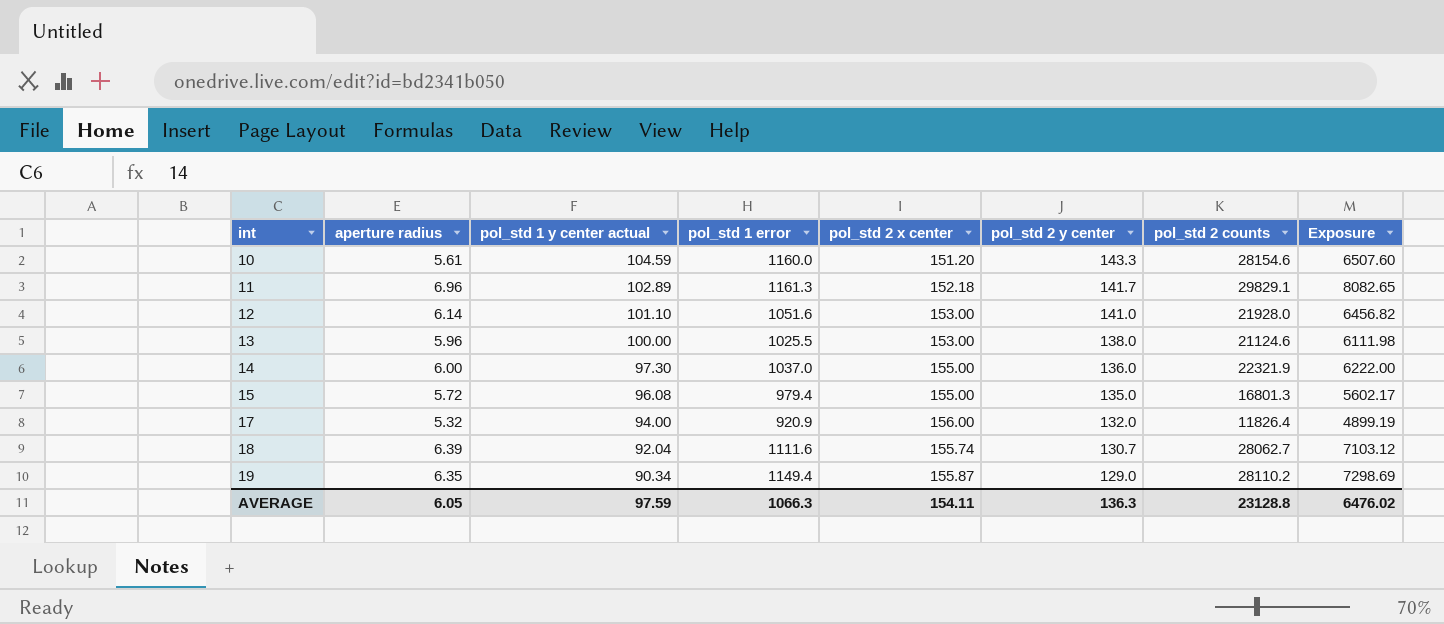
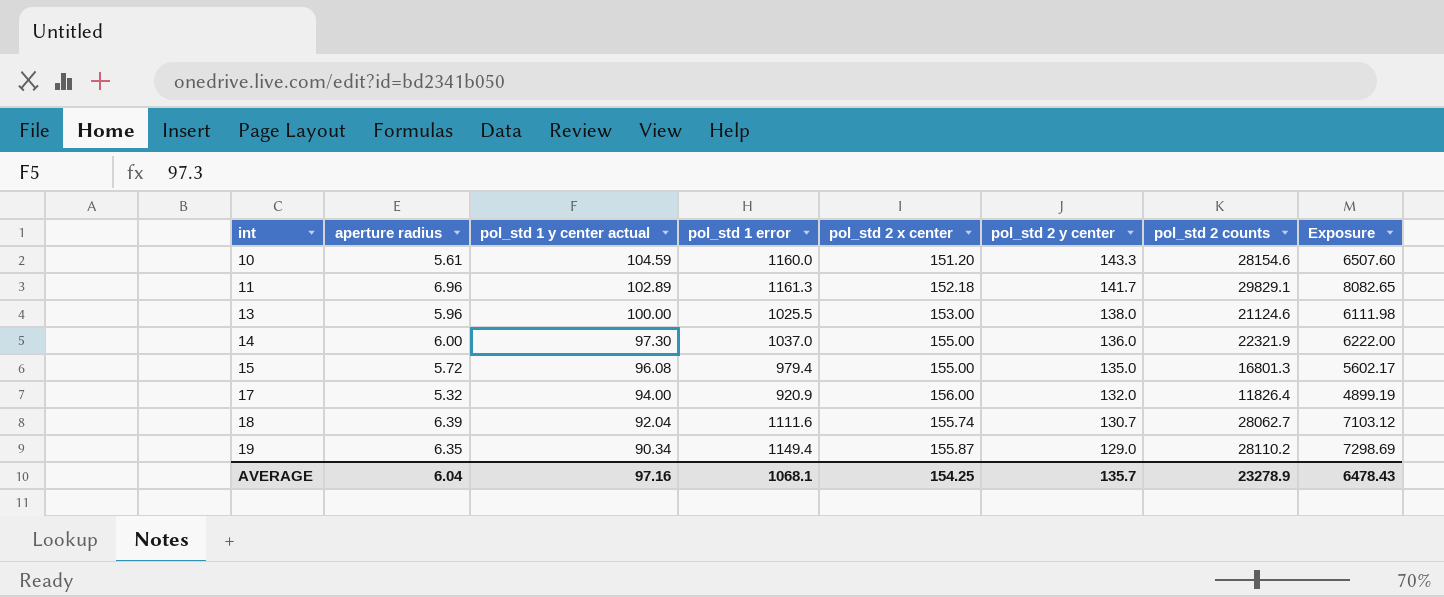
row 12: 6.14 | 101.10 | 1051.6 | 153.00 | 141.0 | 21928.0 | 6456.82 -> none
AVERAGE | aperture radius: 6.05 -> 6.04
AVERAGE | pol_std 1 y center actual: 97.59 -> 97.16
AVERAGE | pol_std 1 error: 1066.3 -> 1068.1
AVERAGE | pol_std 2 x center: 154.11 -> 154.25
AVERAGE | pol_std 2 y center: 136.3 -> 135.7
AVERAGE | pol_std 2 counts: 23128.8 -> 23278.9
AVERAGE | Exposure: 6476.02 -> 6478.43

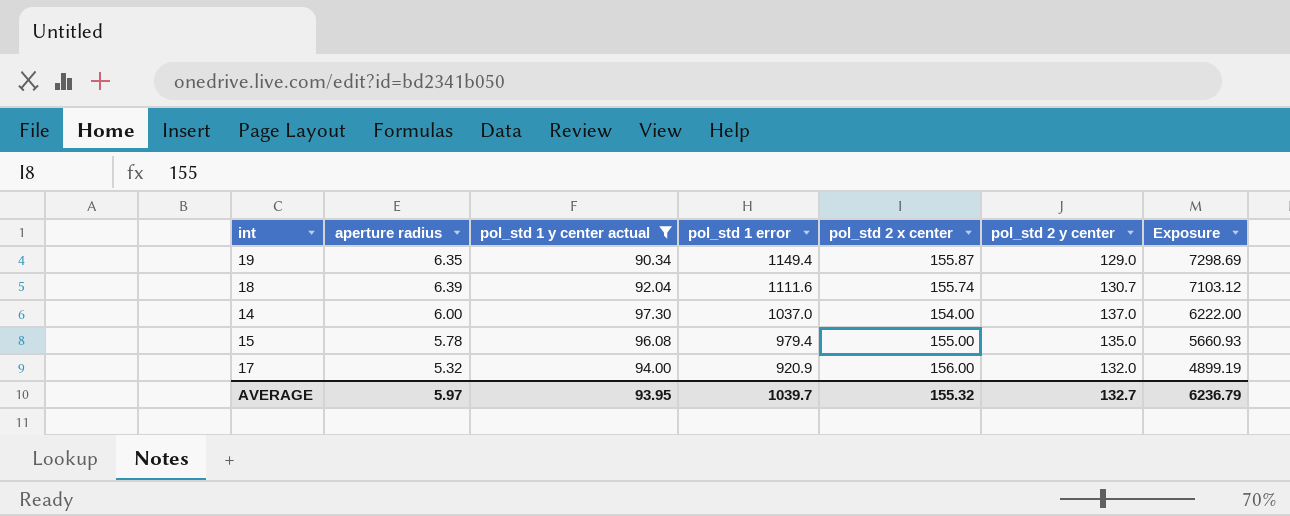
filter: none -> pol_std 1 y center actual <= 97.30
row order: int ascending -> pol_std 1 error descending
column pol_std 2 counts | position: 7 -> none
14 | pol_std 2 x center: 155.00 -> 154.00
14 | pol_std 2 y center: 136.0 -> 137.0
15 | aperture radius: 5.72 -> 5.78
15 | Exposure: 5602.17 -> 5660.93
AVERAGE | aperture radius: 6.04 -> 5.97
AVERAGE | pol_std 1 y center actual: 97.16 -> 93.95
AVERAGE | pol_std 1 error: 1068.1 -> 1039.7
AVERAGE | pol_std 2 x center: 154.25 -> 155.32
AVERAGE | pol_std 2 y center: 135.7 -> 132.7
AVERAGE | Exposure: 6478.43 -> 6236.79

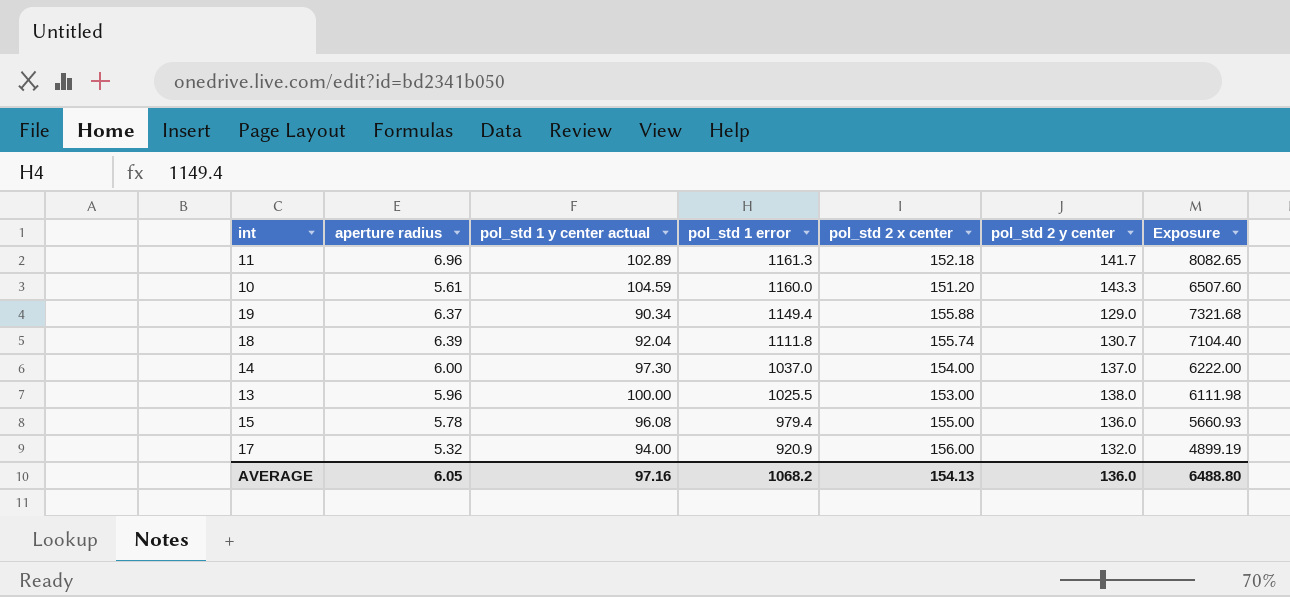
filter: pol_std 1 y center actual <= 97.30 -> none
19 | aperture radius: 6.35 -> 6.37
19 | pol_std 2 x center: 155.87 -> 155.88
19 | Exposure: 7298.69 -> 7321.68
18 | pol_std 1 error: 1111.6 -> 1111.8
18 | Exposure: 7103.12 -> 7104.40
15 | pol_std 2 y center: 135.0 -> 136.0
AVERAGE | aperture radius: 5.97 -> 6.05
AVERAGE | pol_std 1 y center actual: 93.95 -> 97.16
AVERAGE | pol_std 1 error: 1039.7 -> 1068.2
AVERAGE | pol_std 2 x center: 155.32 -> 154.13
AVERAGE | pol_std 2 y center: 132.7 -> 136.0
AVERAGE | Exposure: 6236.79 -> 6488.80

